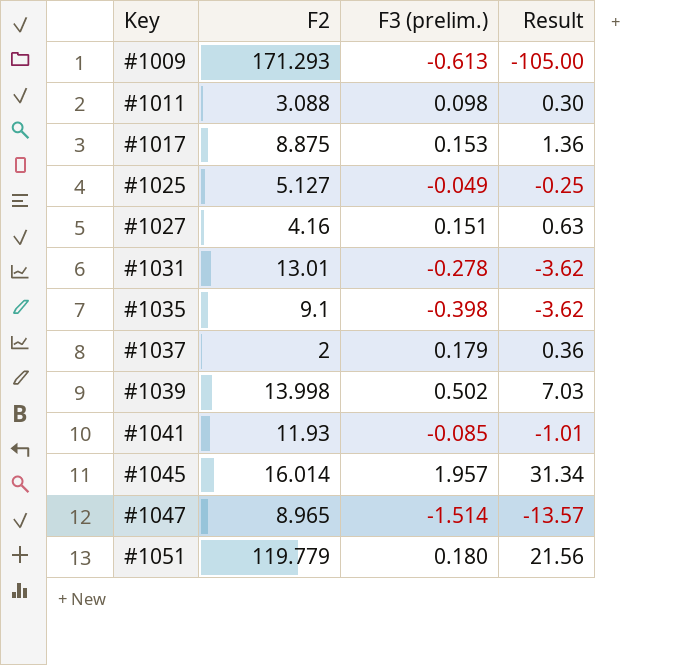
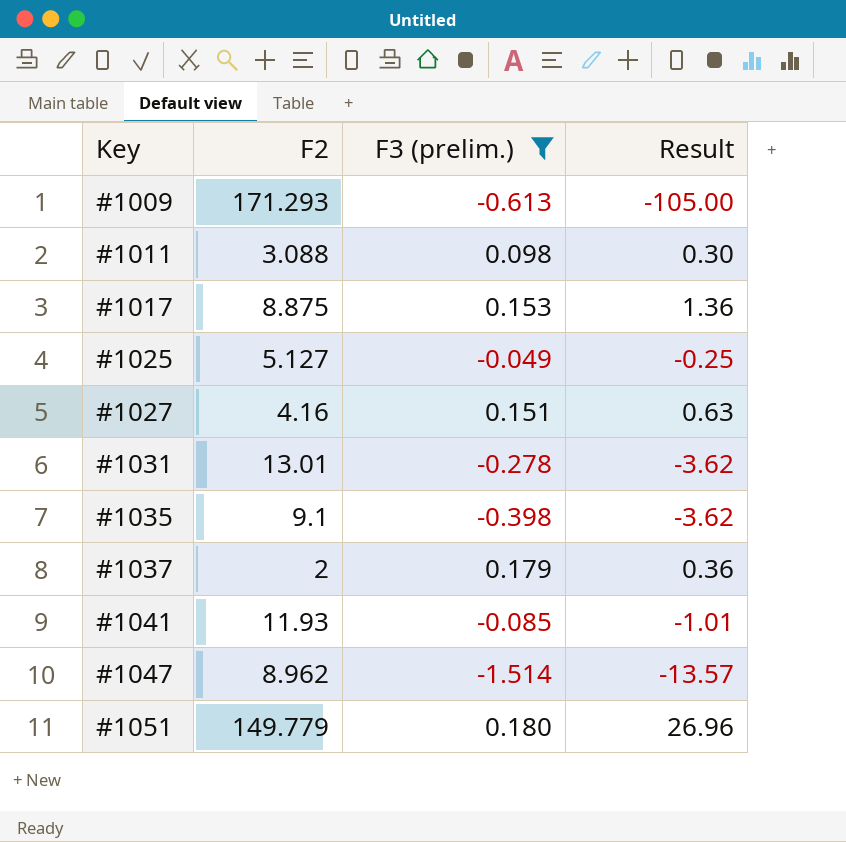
filter: none -> F3 (prelim.) <= 0.180
#1047 | F2: 8.965 -> 8.962
#1051 | F2: 119.779 -> 149.779
#1051 | Result: 21.56 -> 26.96

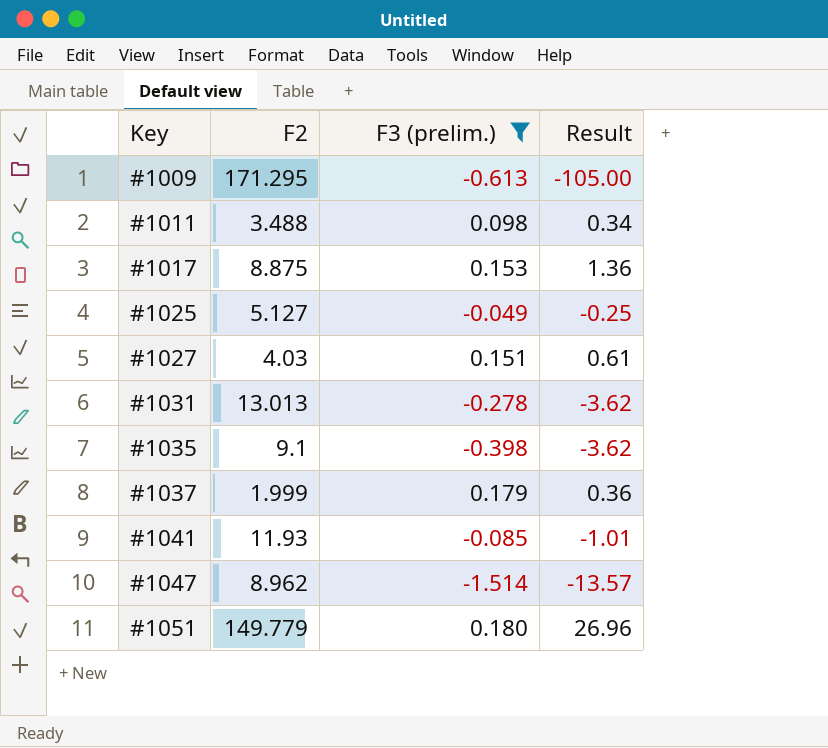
#1009 | F2: 171.293 -> 171.295
#1011 | F2: 3.088 -> 3.488
#1011 | Result: 0.30 -> 0.34
#1027 | F2: 4.16 -> 4.03
#1027 | Result: 0.63 -> 0.61
#1031 | F2: 13.01 -> 13.013
#1037 | F2: 2 -> 1.999

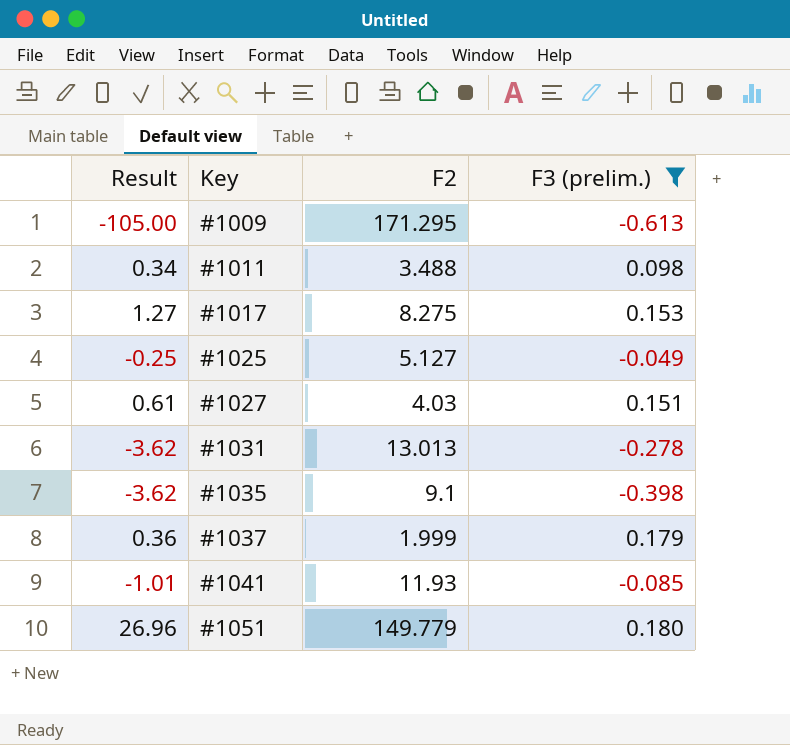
column Result | position: 4 -> 1
row #1047: 8.962 | -1.514 | -13.57 -> none
#1017 | Result: 1.36 -> 1.27
#1017 | F2: 8.875 -> 8.275

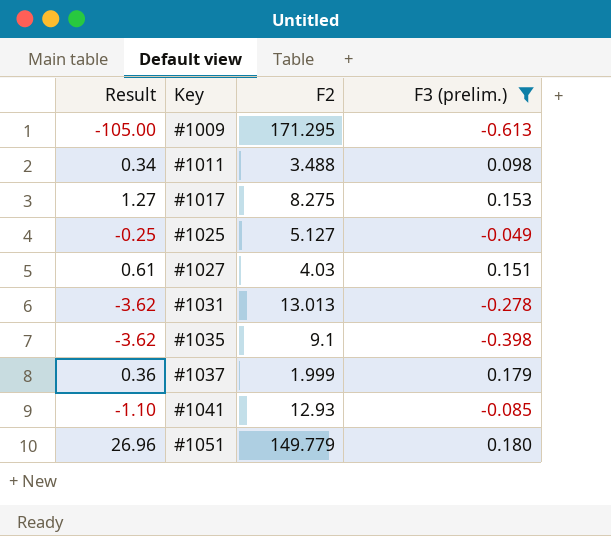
#1041 | Result: -1.01 -> -1.10
#1041 | F2: 11.93 -> 12.93

